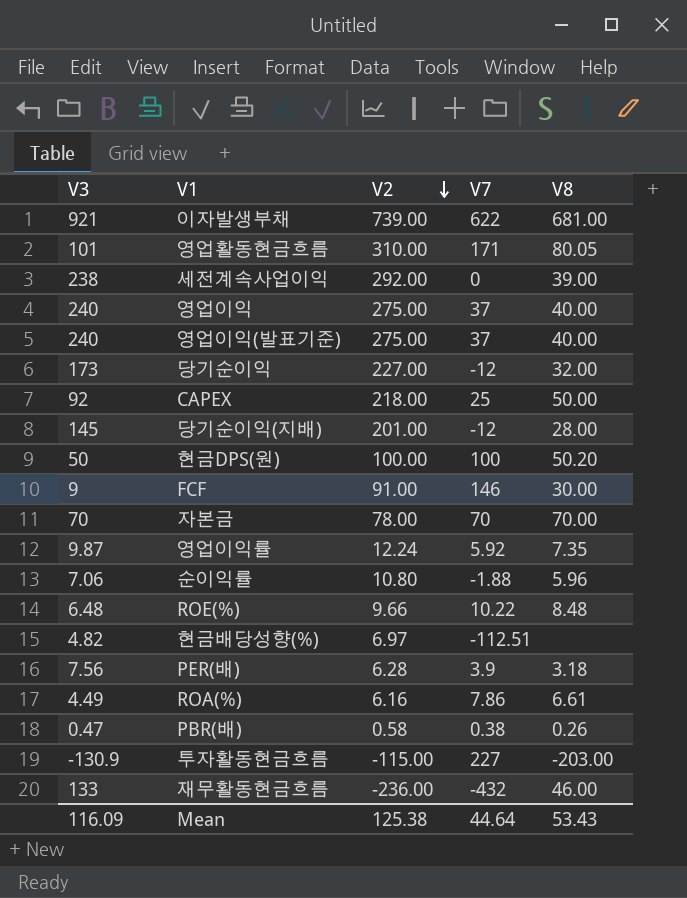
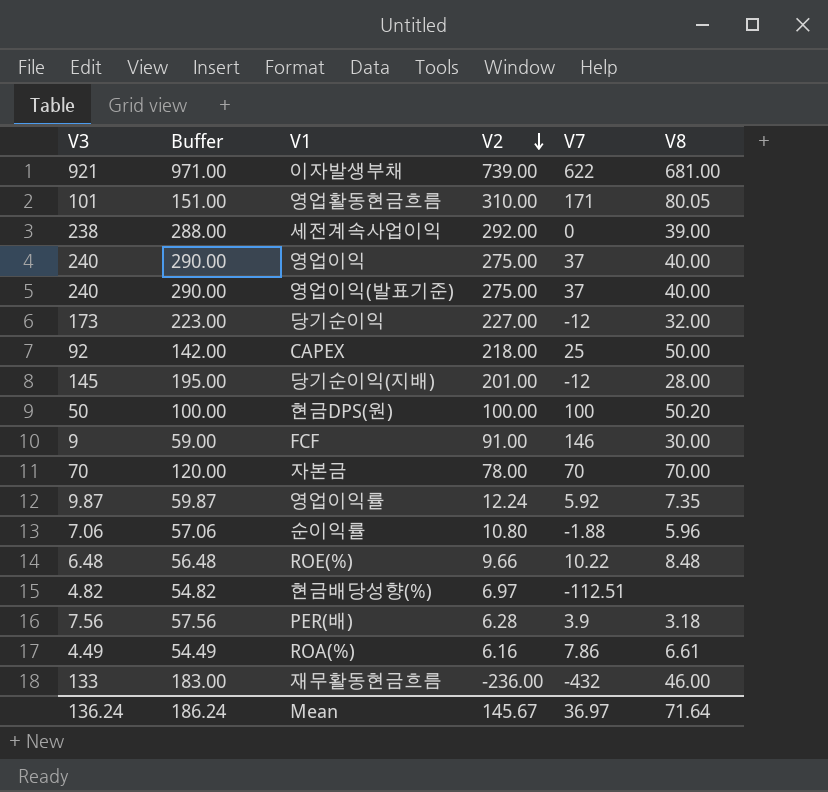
column Buffer | formula: none -> [V3] + 50
row PBR(배): 0.47 | 0.58 | 0.38 | 0.26 -> none
row 투자활동현금흐름: -130.9 | -115.00 | 227 | -203.00 -> none
Mean | V3: 116.09 -> 136.24
Mean | V2: 125.38 -> 145.67
Mean | V7: 44.64 -> 36.97
Mean | V8: 53.43 -> 71.64

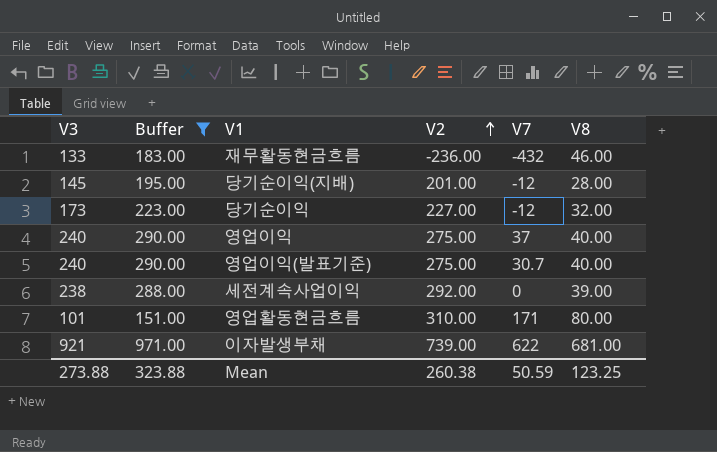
filter: none -> Buffer >= 151.00
row order: V2 descending -> V2 ascending
영업이익(발표기준) | V7: 37 -> 30.7
영업활동현금흐름 | V8: 80.05 -> 80.00
Mean | V3: 136.24 -> 273.88
Mean | Buffer: 186.24 -> 323.88
Mean | V2: 145.67 -> 260.38
Mean | V7: 36.97 -> 50.59
Mean | V8: 71.64 -> 123.25

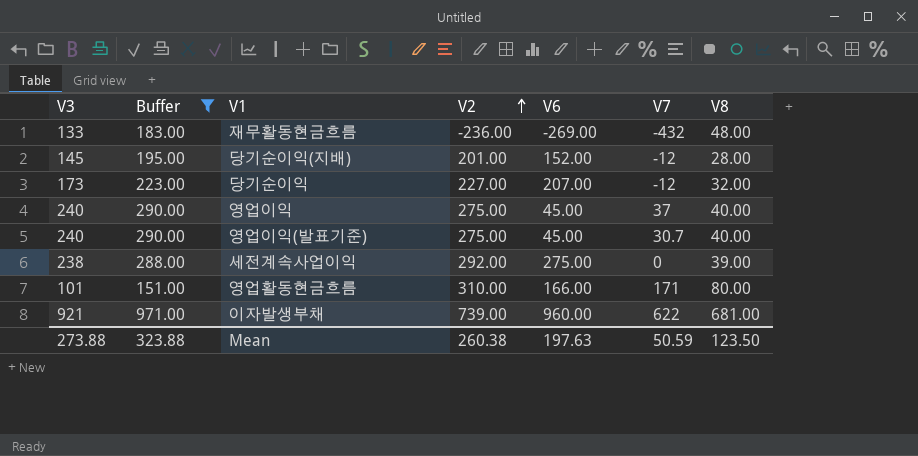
column V6 | position: none -> 5
재무활동현금흐름 | V8: 46.00 -> 48.00
Mean | V8: 123.25 -> 123.50

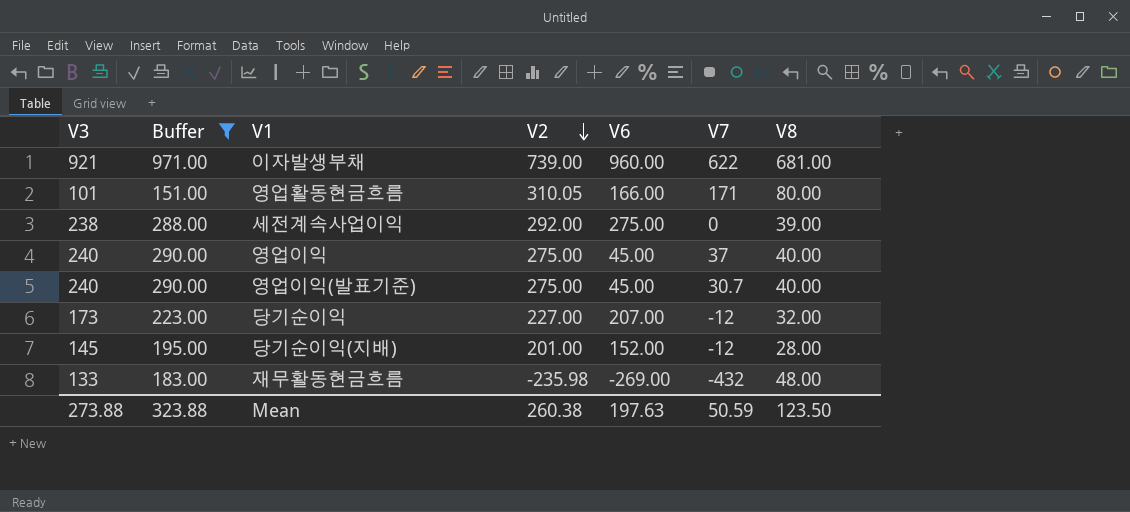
row order: V2 ascending -> V2 descending
영업활동현금흐름 | V2: 310.00 -> 310.05
재무활동현금흐름 | V2: -236.00 -> -235.98

